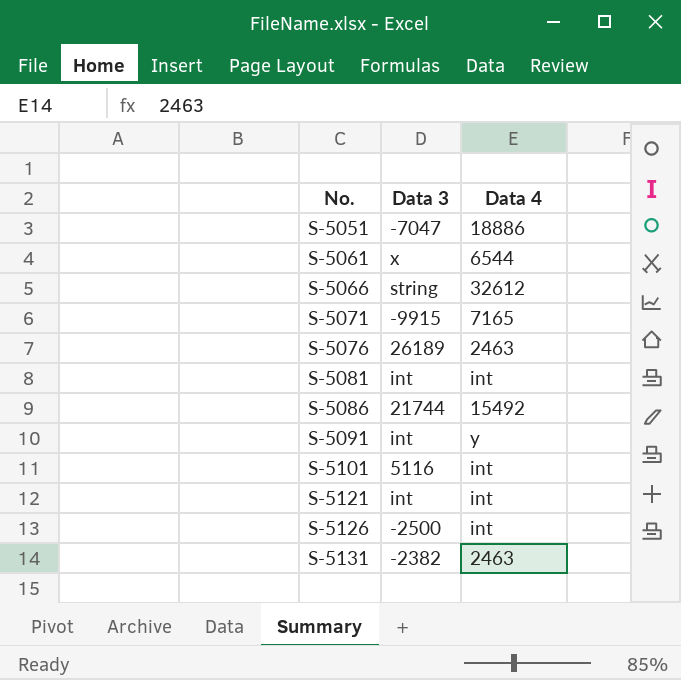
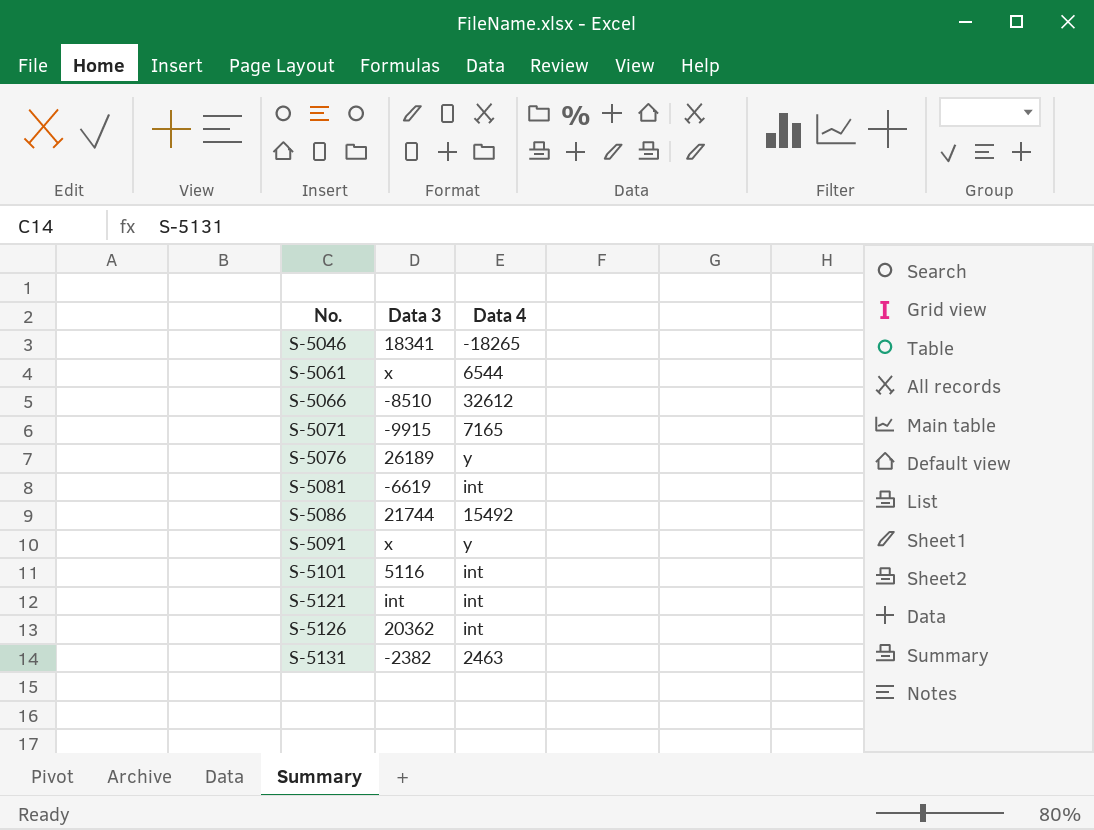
row S-5051: -7047 | 18886 -> none
row S-5046: none -> 18341 | -18265
S-5066 | Data 3: string -> -8510
S-5076 | Data 4: 2463 -> y
S-5081 | Data 3: int -> -6619
S-5091 | Data 3: int -> x
S-5126 | Data 3: -2500 -> 20362

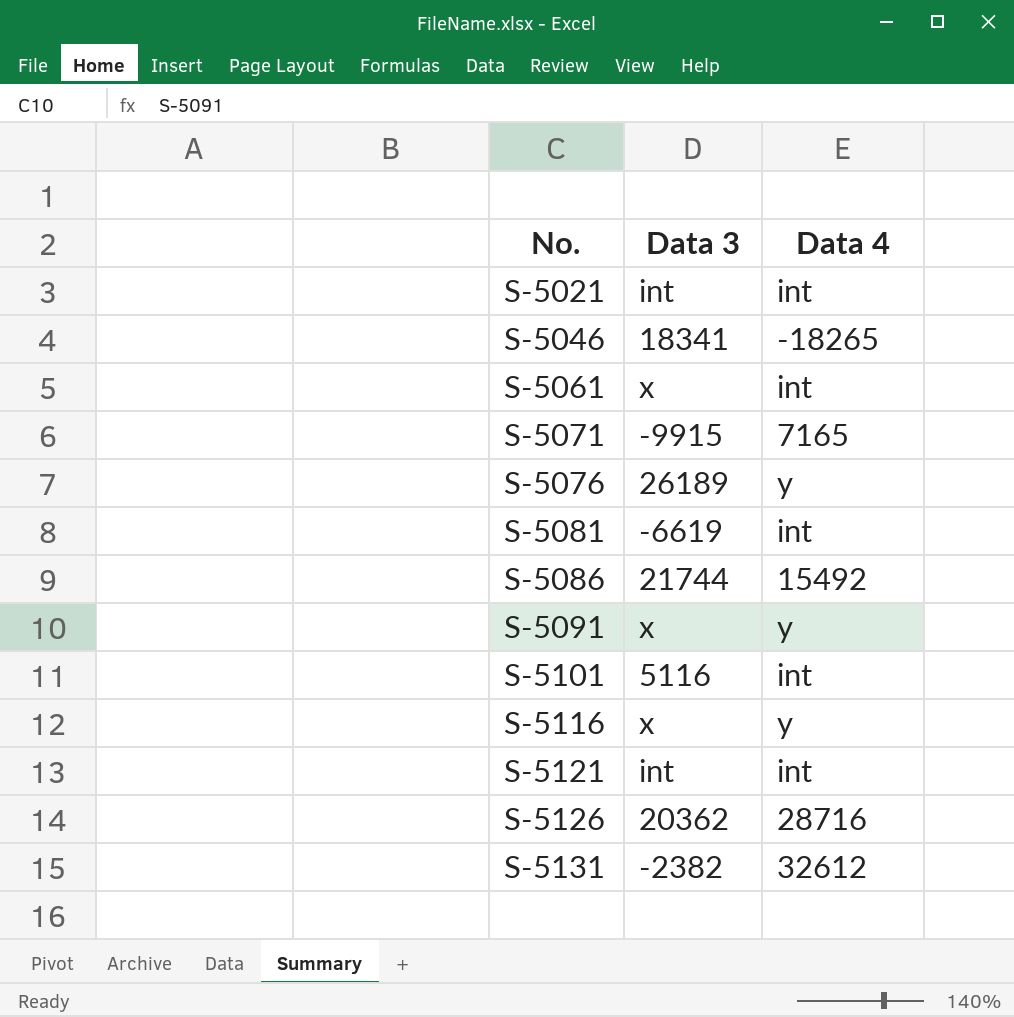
row S-5066: -8510 | 32612 -> none
row S-5021: none -> int | int
S-5061 | Data 4: 6544 -> int
row S-5116: none -> x | y
S-5126 | Data 4: int -> 28716
S-5131 | Data 4: 2463 -> 32612

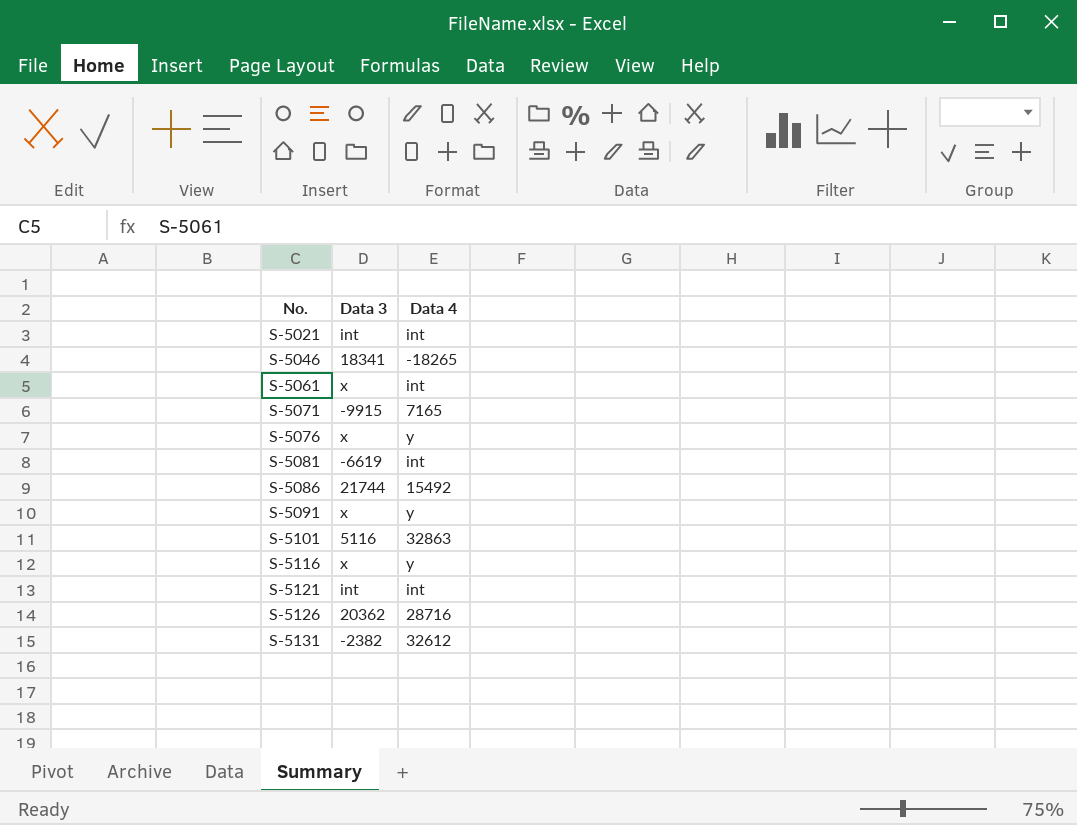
S-5076 | Data 3: 26189 -> x
S-5101 | Data 4: int -> 32863

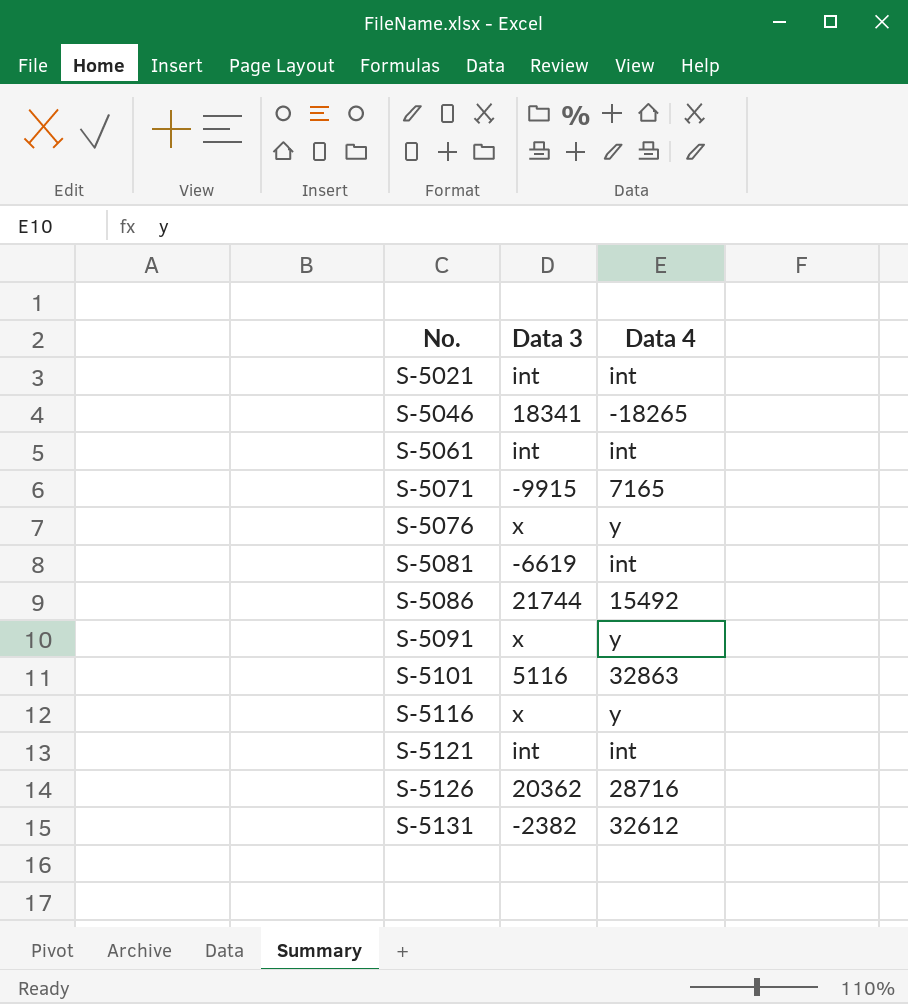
S-5061 | Data 3: x -> int

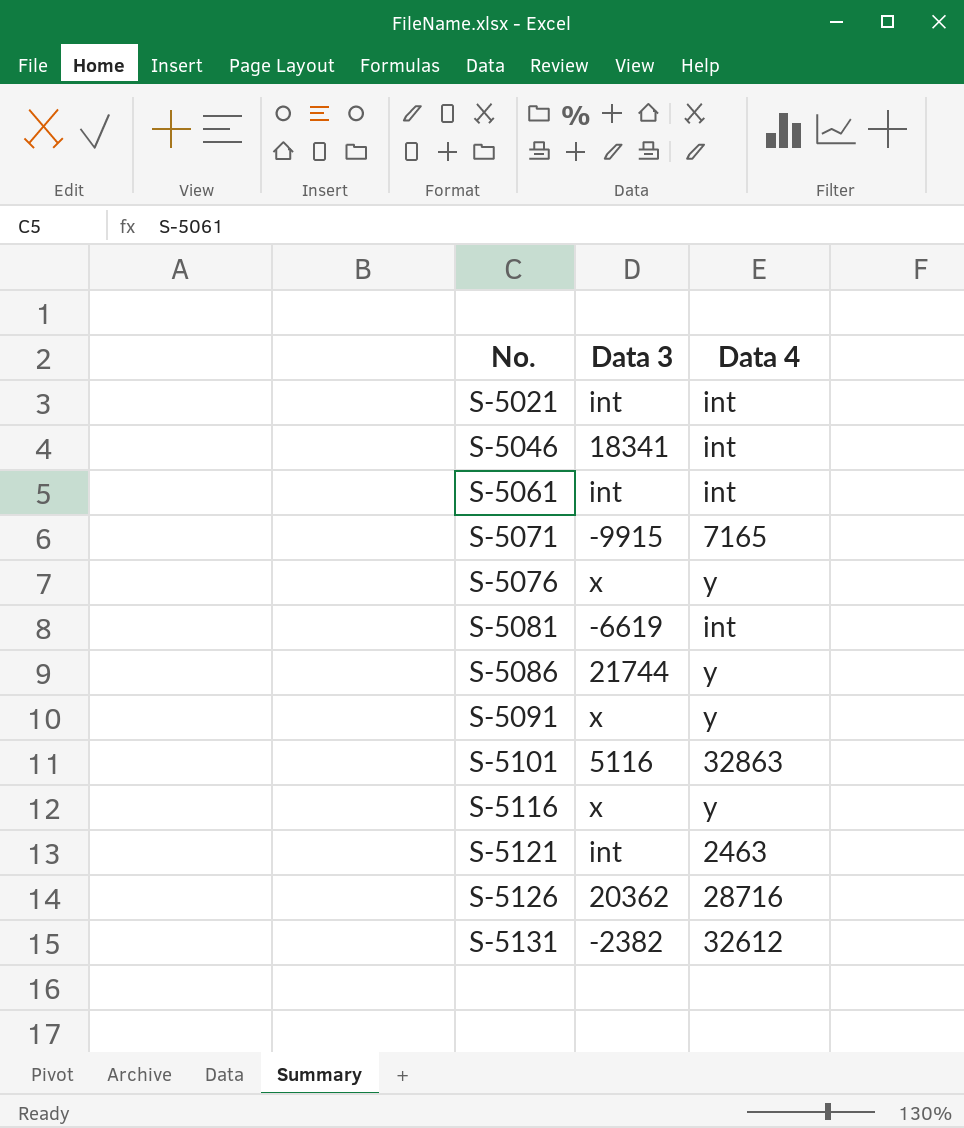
S-5046 | Data 4: -18265 -> int
S-5086 | Data 4: 15492 -> y
S-5121 | Data 4: int -> 2463

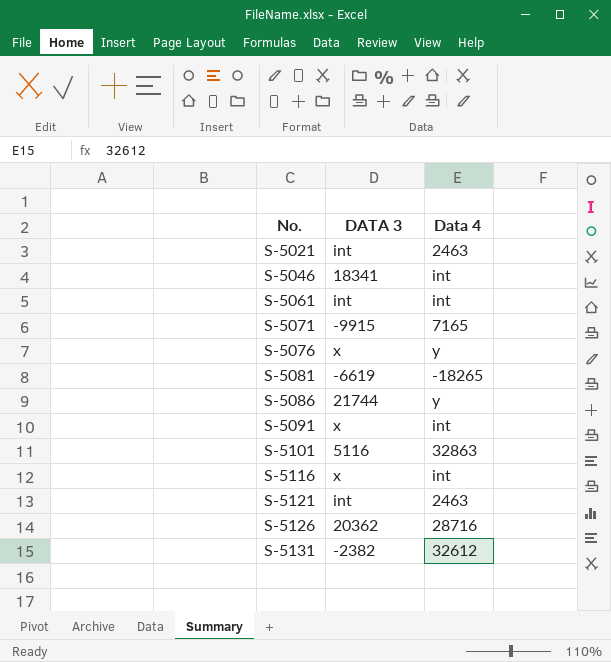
column name: Data 3 -> DATA 3
S-5021 | Data 4: int -> 2463
S-5081 | Data 4: int -> -18265
S-5091 | Data 4: y -> int
S-5116 | Data 4: y -> int

